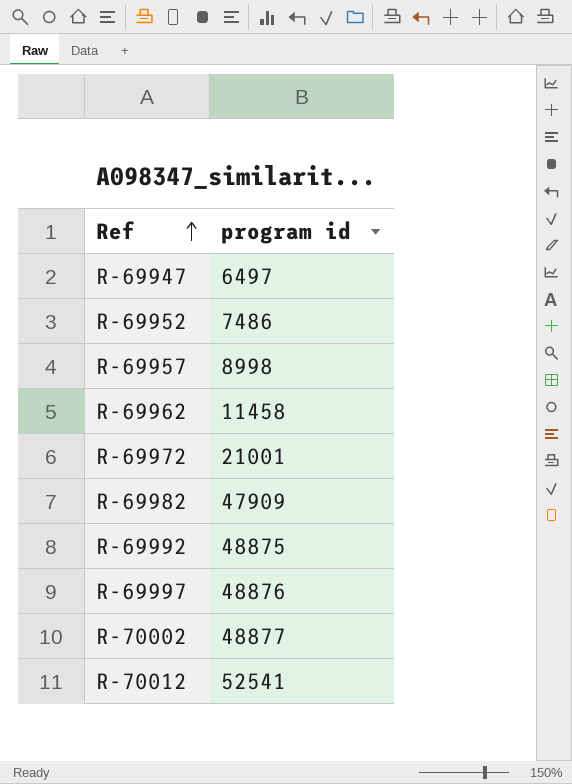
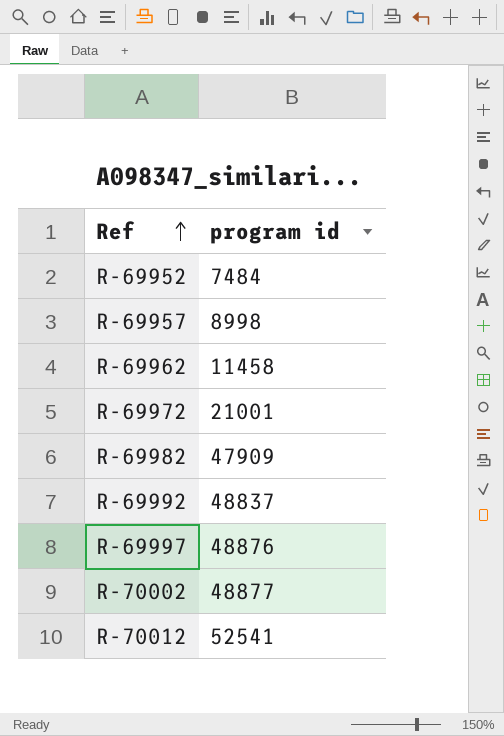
row R-69947: 6497 -> none
R-69952 | program id: 7486 -> 7484
R-69992 | program id: 48875 -> 48837

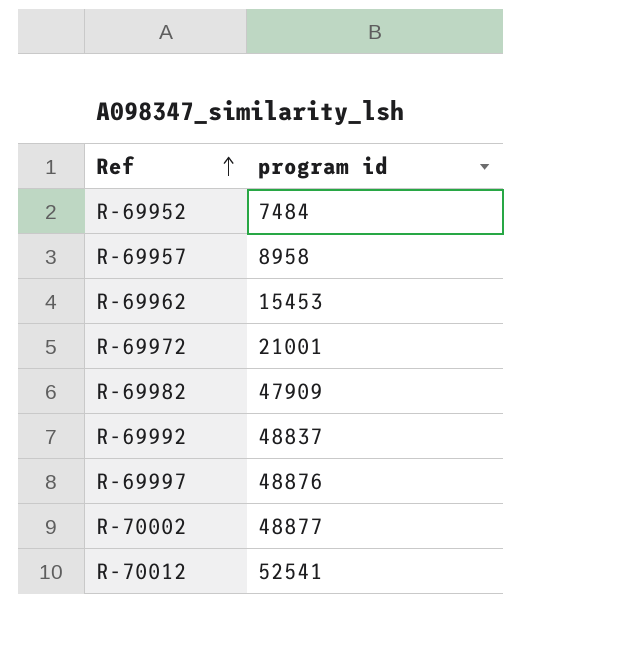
R-69957 | program id: 8998 -> 8958
R-69962 | program id: 11458 -> 15453

